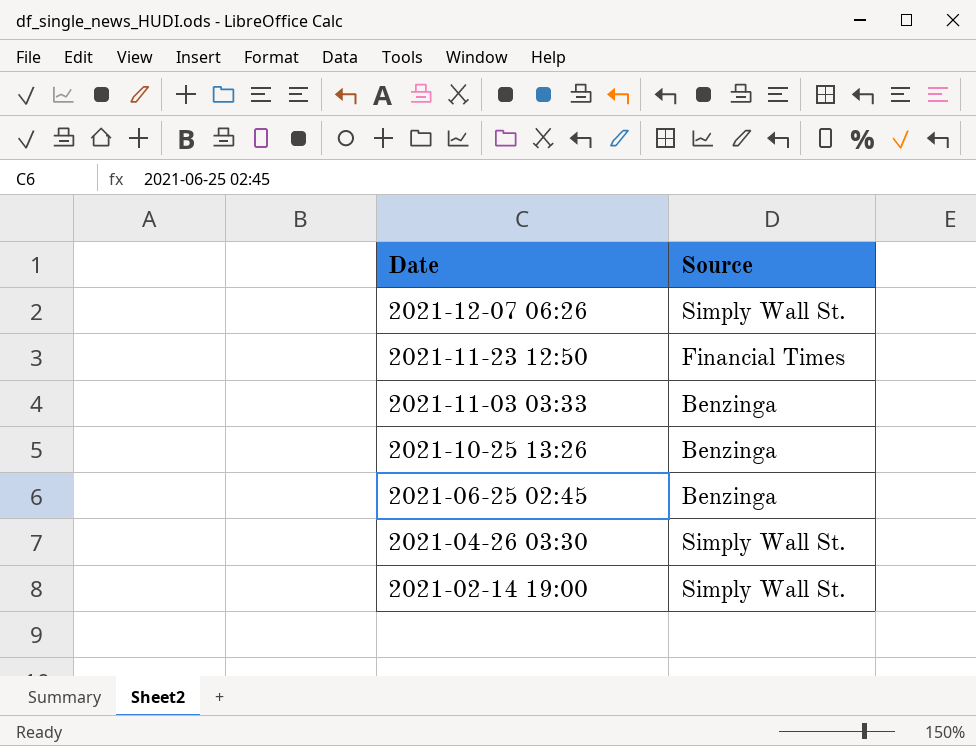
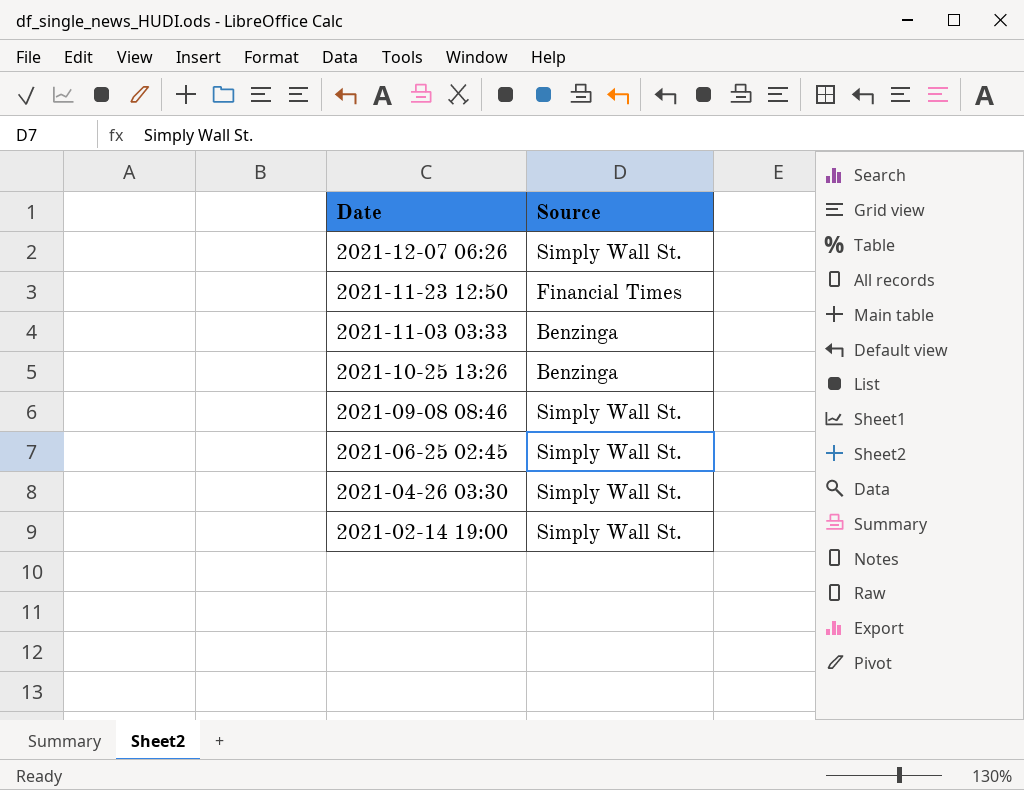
row 2021-09-08 08:46: none -> Simply Wall St.
2021-06-25 02:45 | Source: Benzinga -> Simply Wall St.

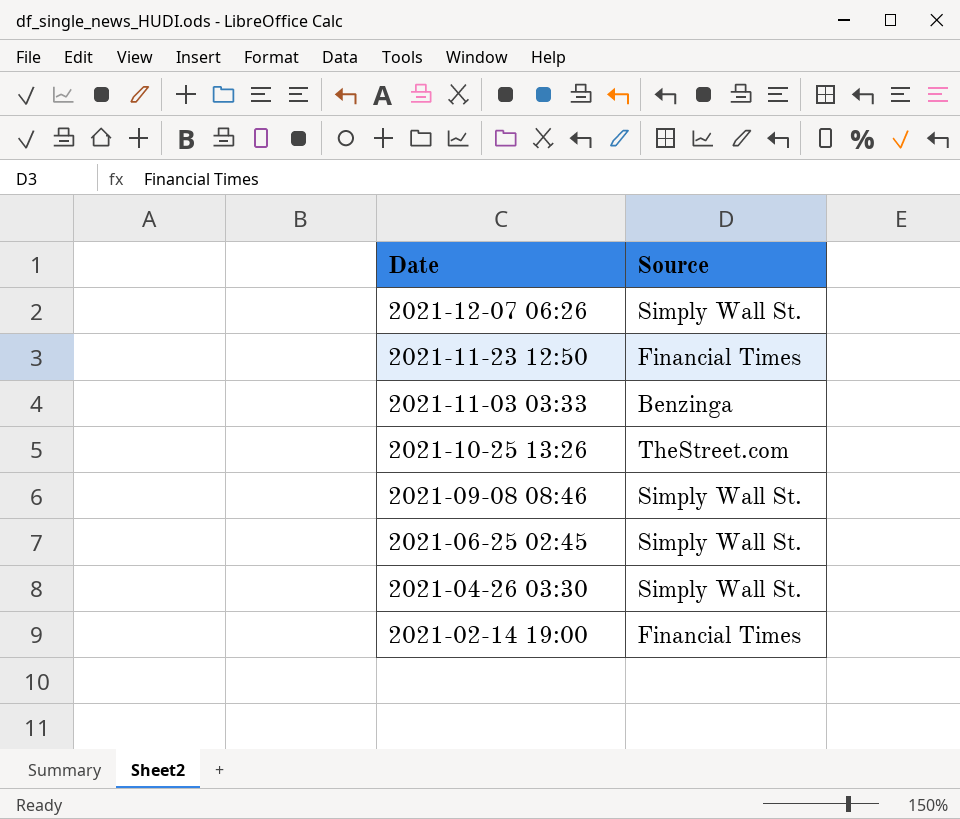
2021-10-25 13:26 | Source: Benzinga -> TheStreet.com
2021-02-14 19:00 | Source: Simply Wall St. -> Financial Times

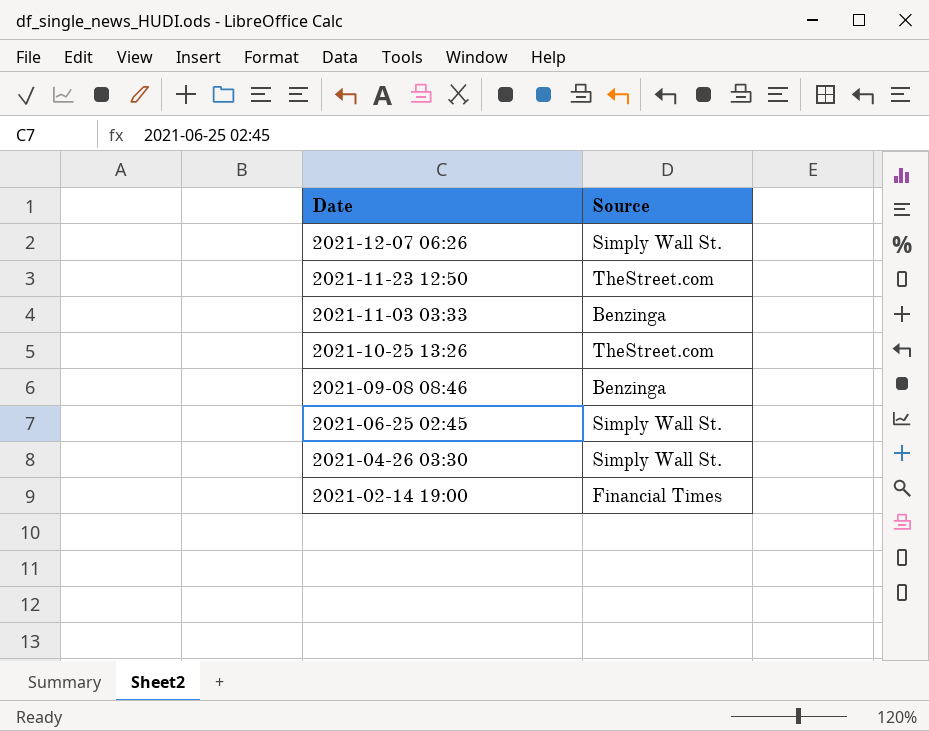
2021-11-23 12:50 | Source: Financial Times -> TheStreet.com
2021-09-08 08:46 | Source: Simply Wall St. -> Benzinga

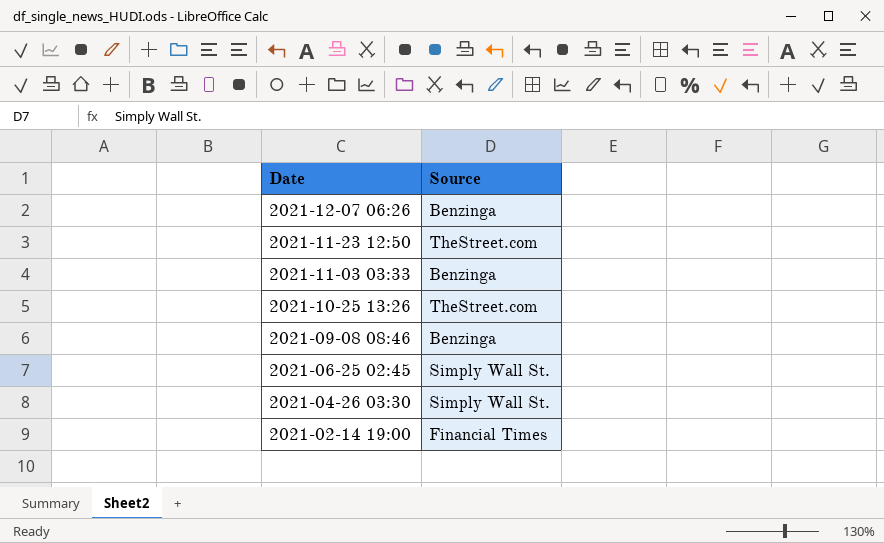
2021-12-07 06:26 | Source: Simply Wall St. -> Benzinga

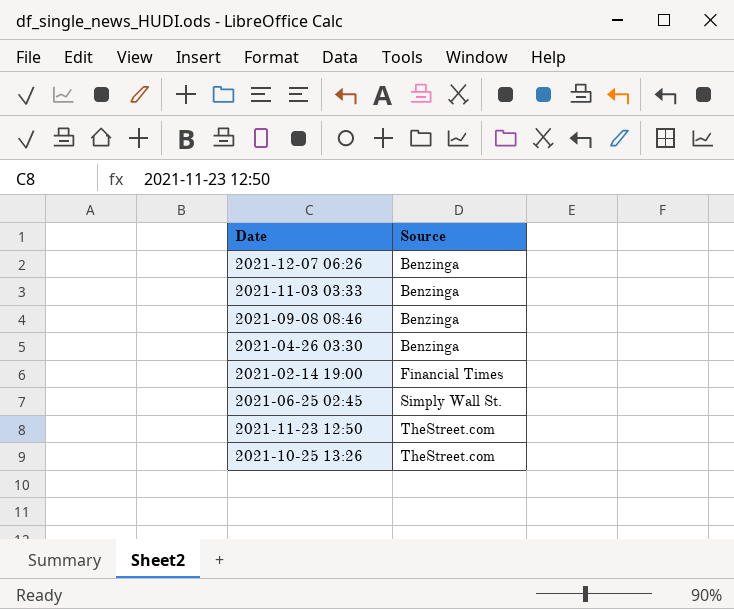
row order: Date descending -> Source ascending
2021-04-26 03:30 | Source: Simply Wall St. -> Benzinga

